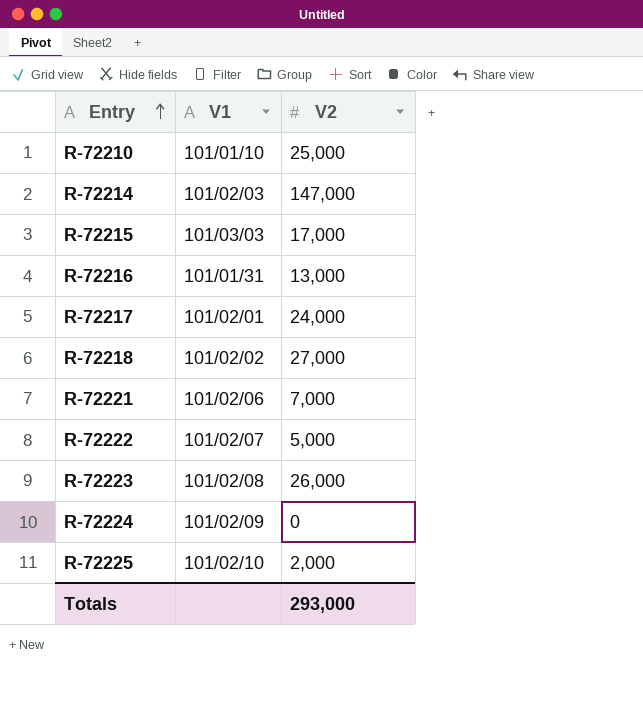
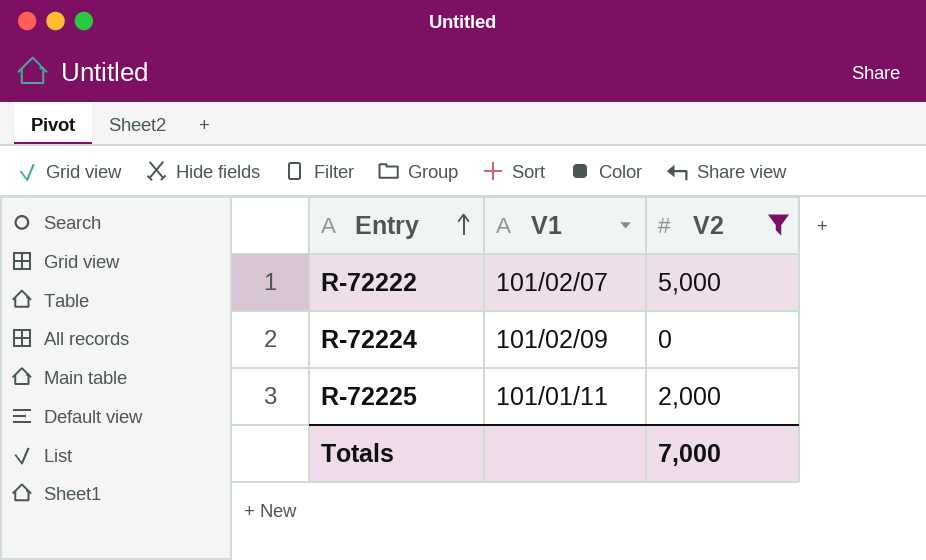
filter: none -> V2 <= 5,000
R-72225 | V1: 101/02/10 -> 101/01/11
Totals | V2: 293,000 -> 7,000

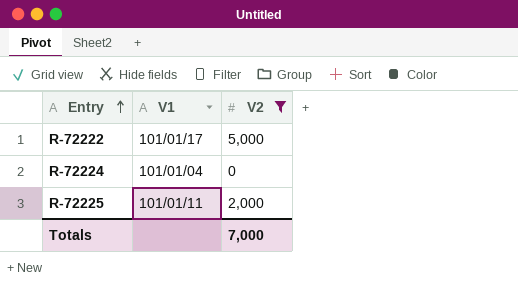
R-72222 | V1: 101/02/07 -> 101/01/17
R-72224 | V1: 101/02/09 -> 101/01/04

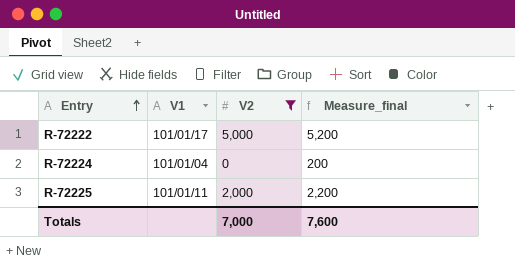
column Measure_final | formula: none -> [V2] + 200

